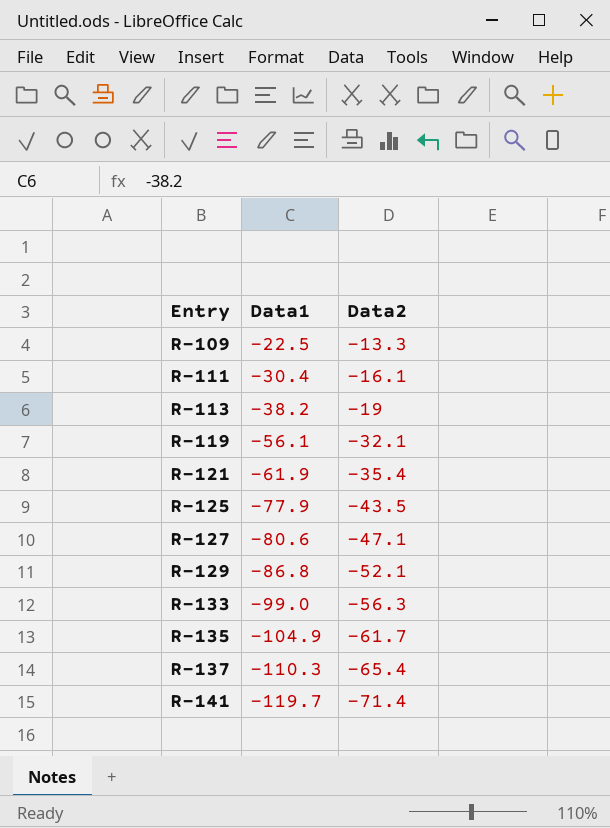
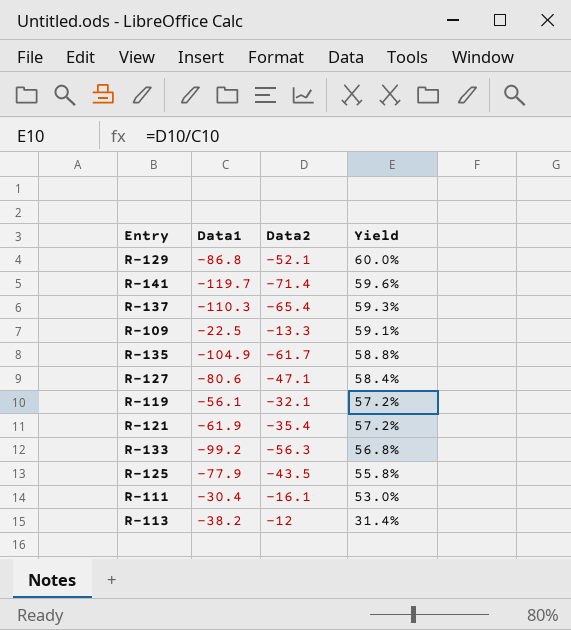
row order: Entry ascending -> Yield descending
column Yield | formula: none -> [Data2] / [Data1]
R-133 | Data1: -99.0 -> -99.2
R-113 | Data2: -19 -> -12

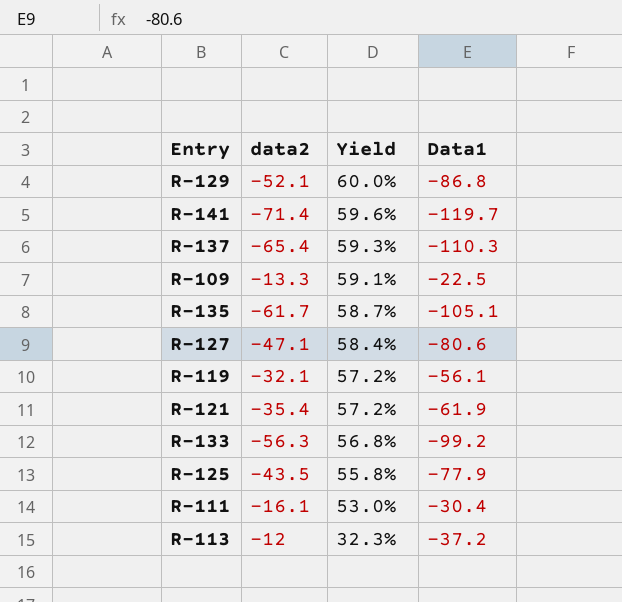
column name: Data2 -> data2
column Data1 | position: 2 -> 4
R-135 | Yield: 58.8% -> 58.7%
R-135 | Data1: -104.9 -> -105.1
R-113 | Yield: 31.4% -> 32.3%
R-113 | Data1: -38.2 -> -37.2

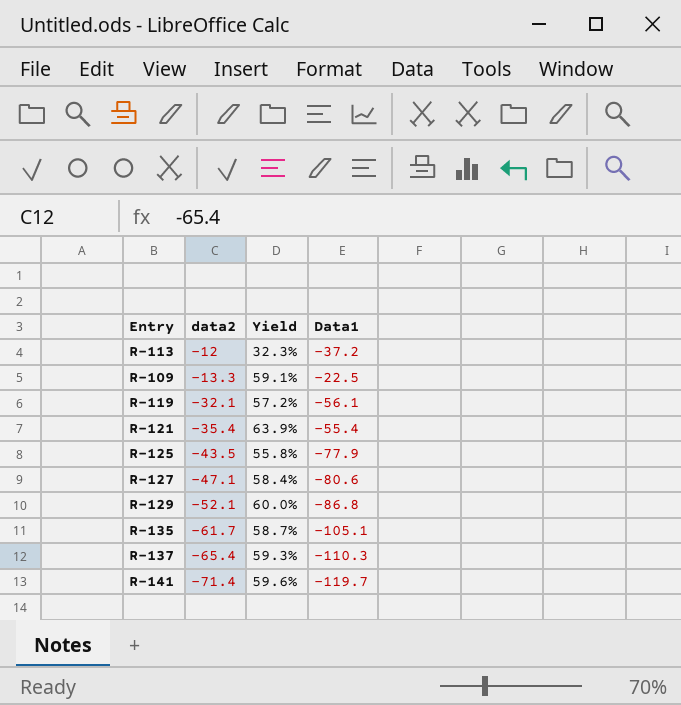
row order: Yield descending -> data2 descending
row R-133: -56.3 | 56.8% | -99.2 -> none
row R-111: -16.1 | 53.0% | -30.4 -> none
R-121 | Yield: 57.2% -> 63.9%
R-121 | Data1: -61.9 -> -55.4

